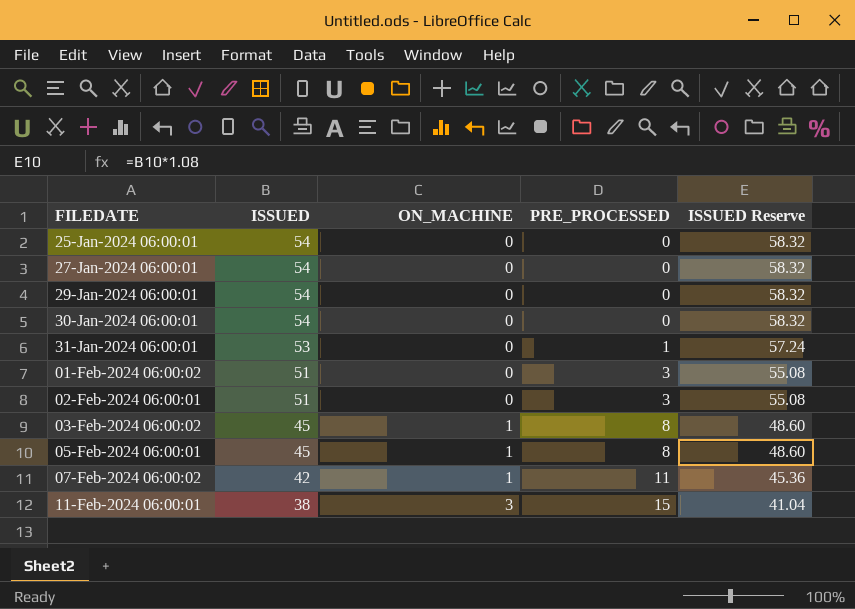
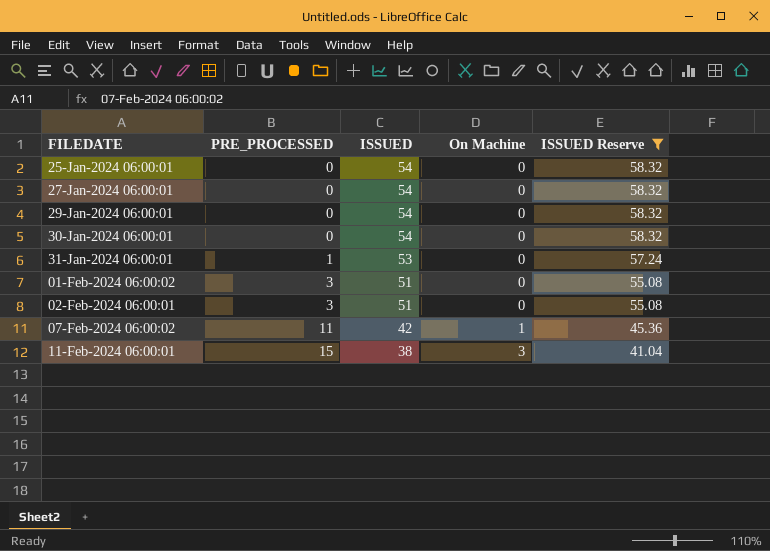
filter: none -> ISSUED Reserve != 48.60
column PRE_PROCESSED | position: 4 -> 2
column name: ON_MACHINE -> On Machine

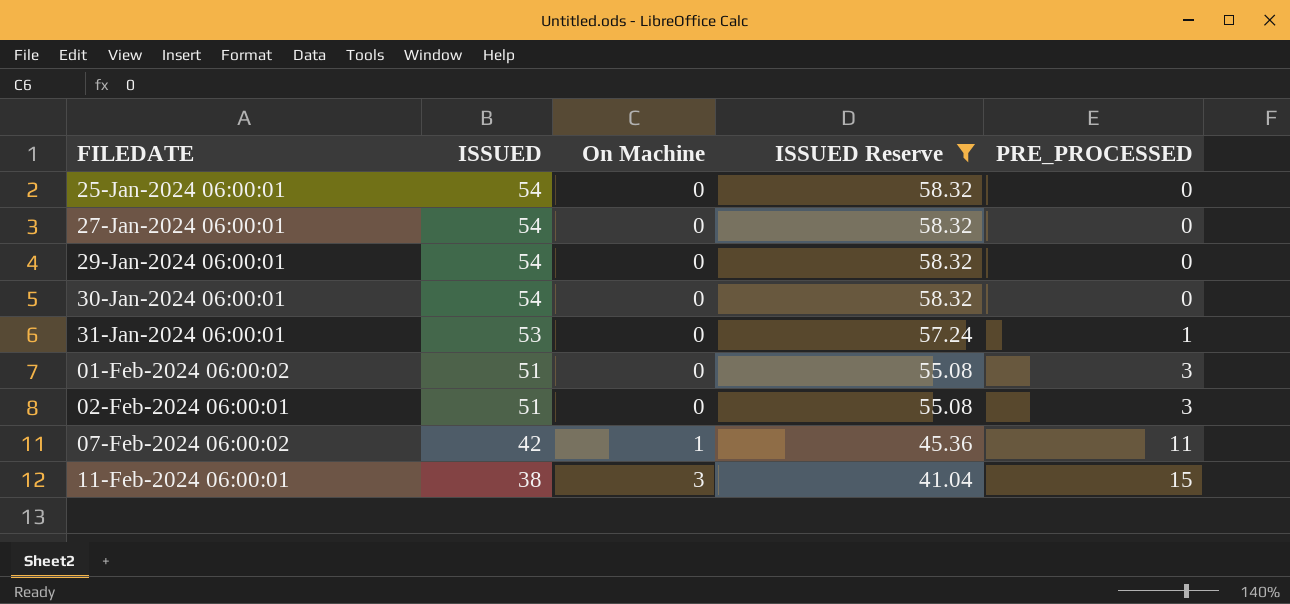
column PRE_PROCESSED | position: 2 -> 5

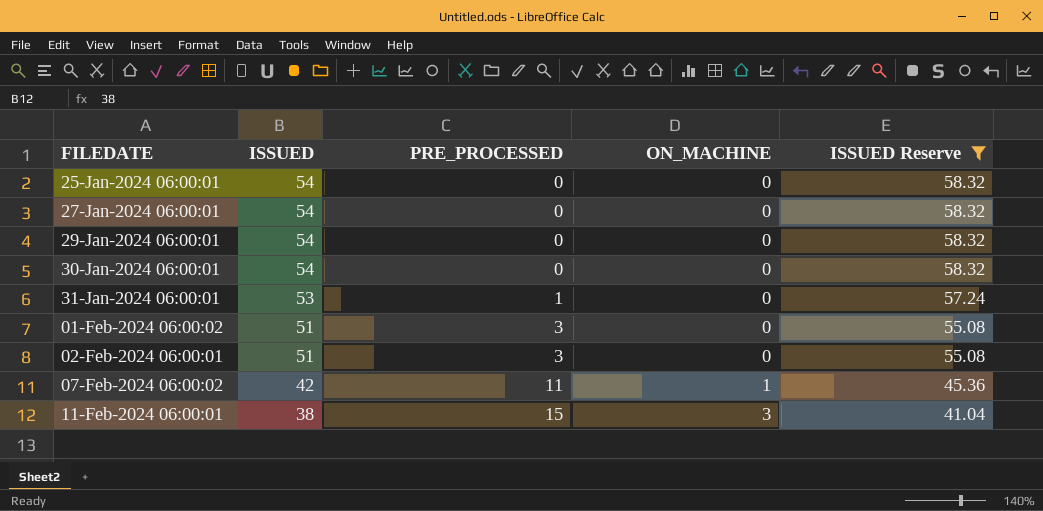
column PRE_PROCESSED | position: 5 -> 3
column name: On Machine -> ON_MACHINE

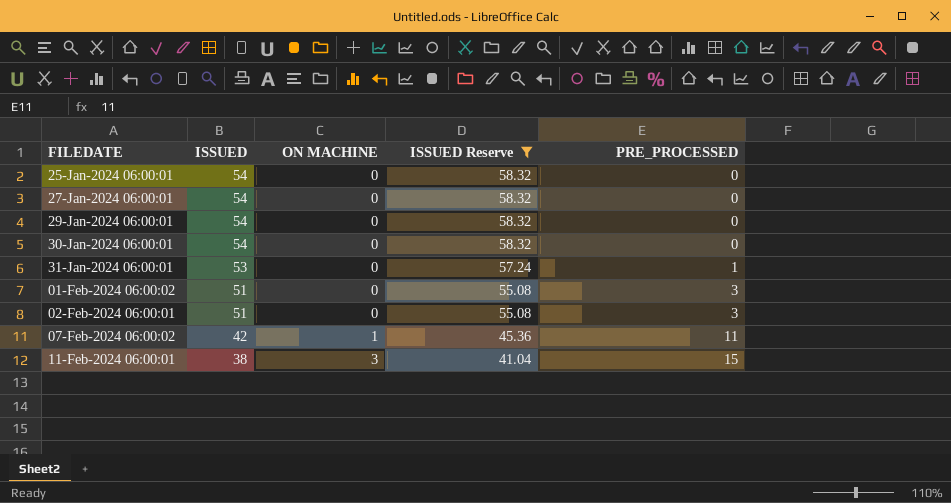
column name: ON_MACHINE -> ON MACHINE
column PRE_PROCESSED | position: 3 -> 5

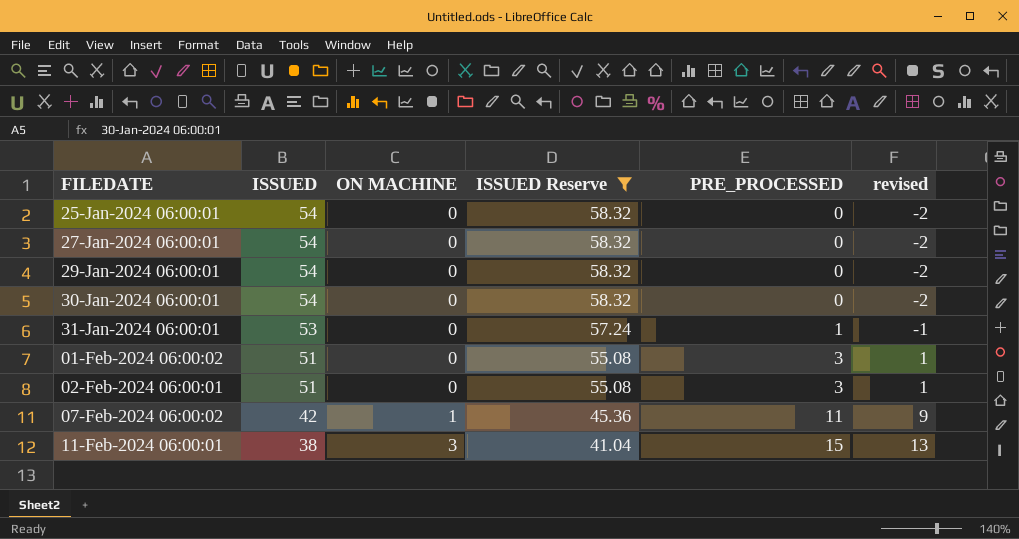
column revised | formula: none -> [PRE_PROCESSED] - 2

